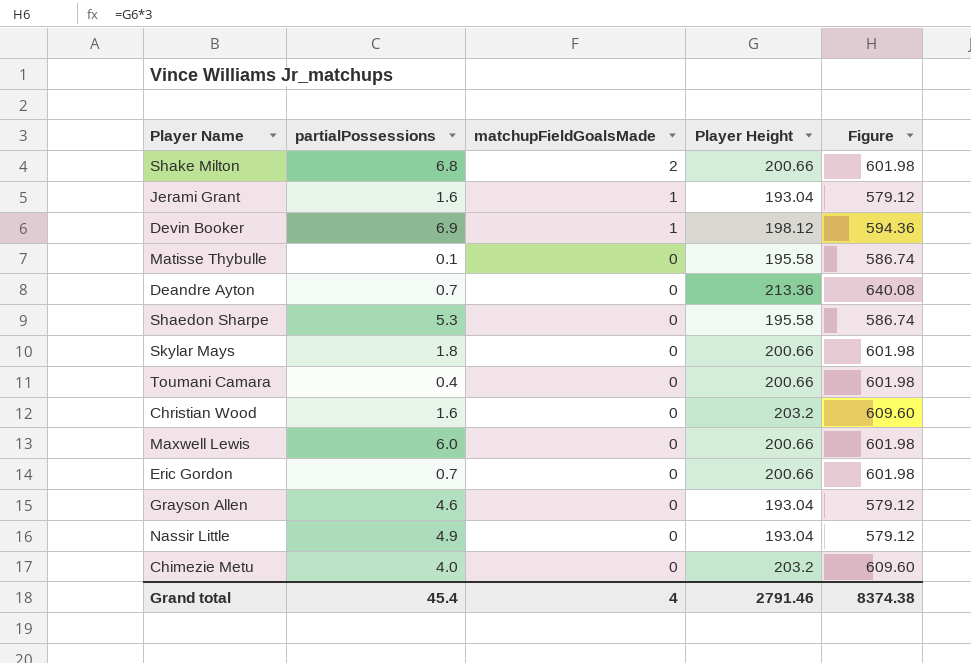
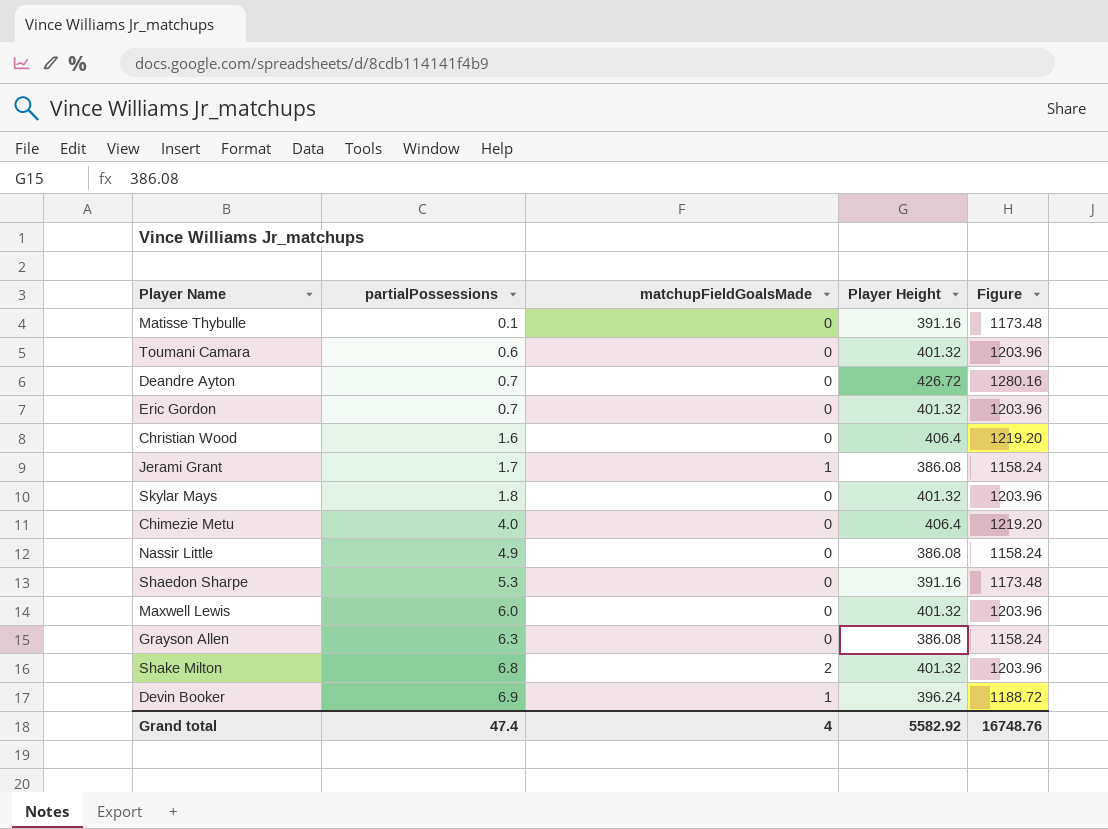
row order: matchupFieldGoalsMade descending -> partialPossessions ascending
Matisse Thybulle | Player Height: 195.58 -> 391.16
Matisse Thybulle | Figure: 586.74 -> 1173.48
Toumani Camara | partialPossessions: 0.4 -> 0.6
Toumani Camara | Player Height: 200.66 -> 401.32
Toumani Camara | Figure: 601.98 -> 1203.96
Deandre Ayton | Player Height: 213.36 -> 426.72
Deandre Ayton | Figure: 640.08 -> 1280.16
Eric Gordon | Player Height: 200.66 -> 401.32
Eric Gordon | Figure: 601.98 -> 1203.96
Christian Wood | Player Height: 203.2 -> 406.4
Christian Wood | Figure: 609.60 -> 1219.20
Jerami Grant | partialPossessions: 1.6 -> 1.7
Jerami Grant | Player Height: 193.04 -> 386.08
Jerami Grant | Figure: 579.12 -> 1158.24
Skylar Mays | Player Height: 200.66 -> 401.32
Skylar Mays | Figure: 601.98 -> 1203.96
Chimezie Metu | Player Height: 203.2 -> 406.4
Chimezie Metu | Figure: 609.60 -> 1219.20
Nassir Little | Player Height: 193.04 -> 386.08
Nassir Little | Figure: 579.12 -> 1158.24
Shaedon Sharpe | Player Height: 195.58 -> 391.16
Shaedon Sharpe | Figure: 586.74 -> 1173.48
Maxwell Lewis | Player Height: 200.66 -> 401.32
Maxwell Lewis | Figure: 601.98 -> 1203.96
Grayson Allen | partialPossessions: 4.6 -> 6.3
Grayson Allen | Player Height: 193.04 -> 386.08
Grayson Allen | Figure: 579.12 -> 1158.24
Shake Milton | Player Height: 200.66 -> 401.32
Shake Milton | Figure: 601.98 -> 1203.96
Devin Booker | Player Height: 198.12 -> 396.24
Devin Booker | Figure: 594.36 -> 1188.72
Grand total | partialPossessions: 45.4 -> 47.4
Grand total | Player Height: 2791.46 -> 5582.92
Grand total | Figure: 8374.38 -> 16748.76

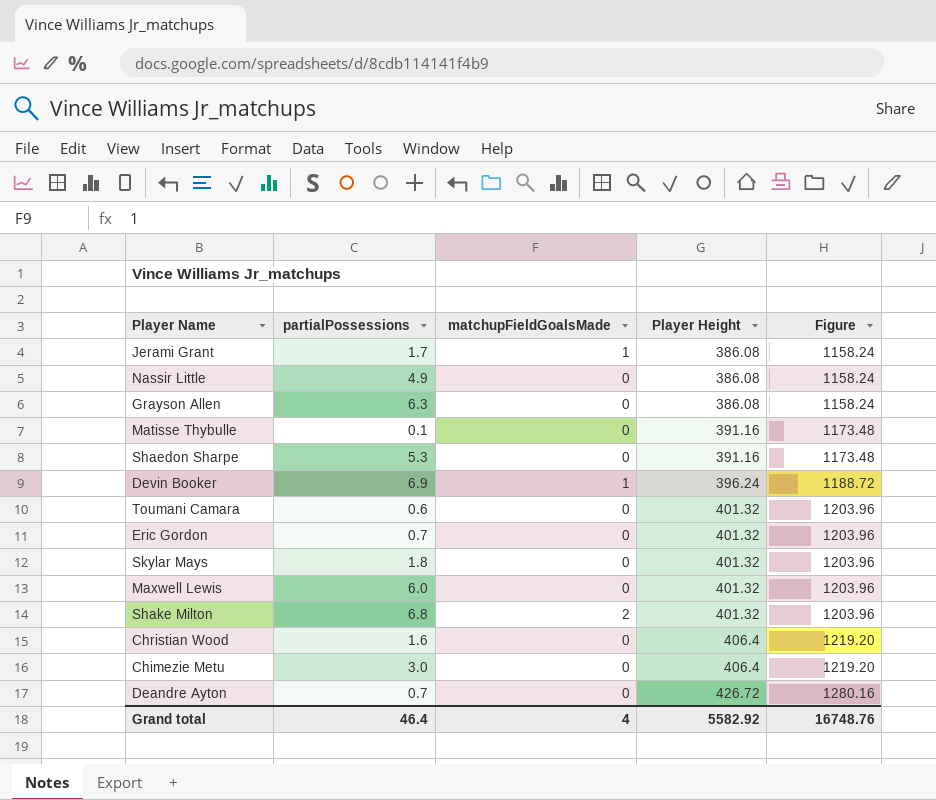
row order: partialPossessions ascending -> Player Height ascending
Chimezie Metu | partialPossessions: 4.0 -> 3.0
Grand total | partialPossessions: 47.4 -> 46.4

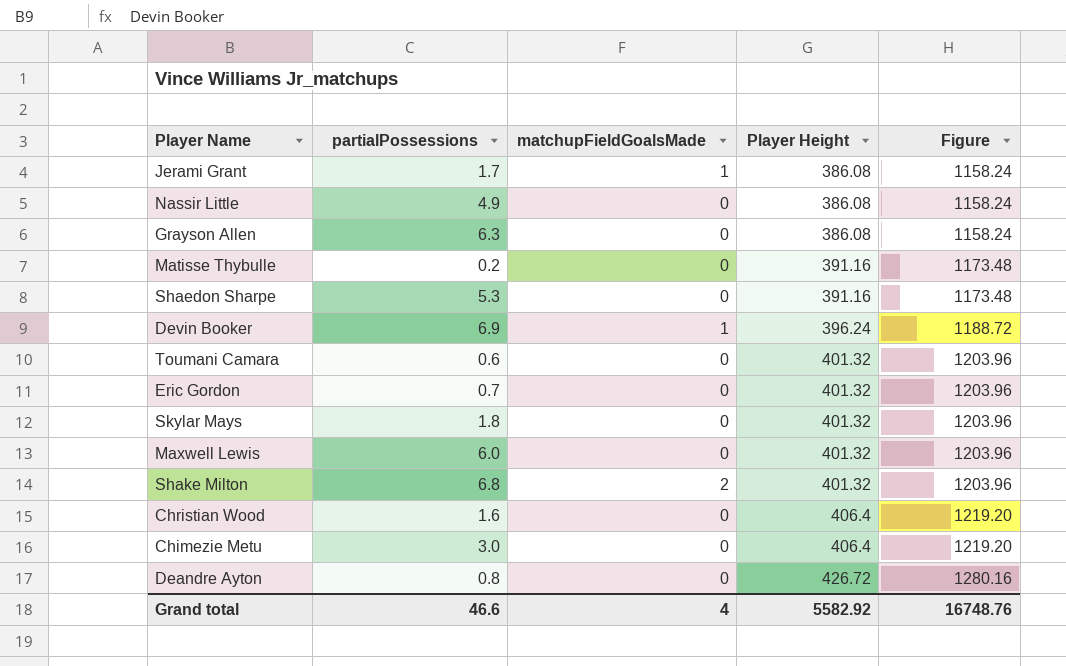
Matisse Thybulle | partialPossessions: 0.1 -> 0.2
Deandre Ayton | partialPossessions: 0.7 -> 0.8
Grand total | partialPossessions: 46.4 -> 46.6

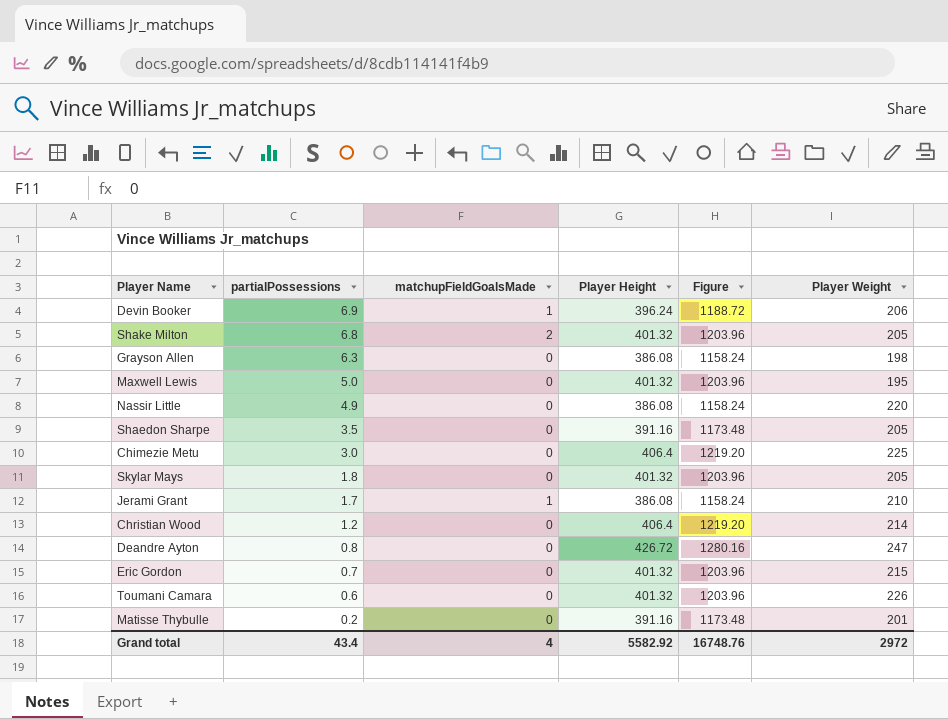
row order: Player Height ascending -> partialPossessions descending
column Player Weight | position: none -> 6
Maxwell Lewis | partialPossessions: 6.0 -> 5.0
Shaedon Sharpe | partialPossessions: 5.3 -> 3.5
Christian Wood | partialPossessions: 1.6 -> 1.2
Grand total | partialPossessions: 46.6 -> 43.4

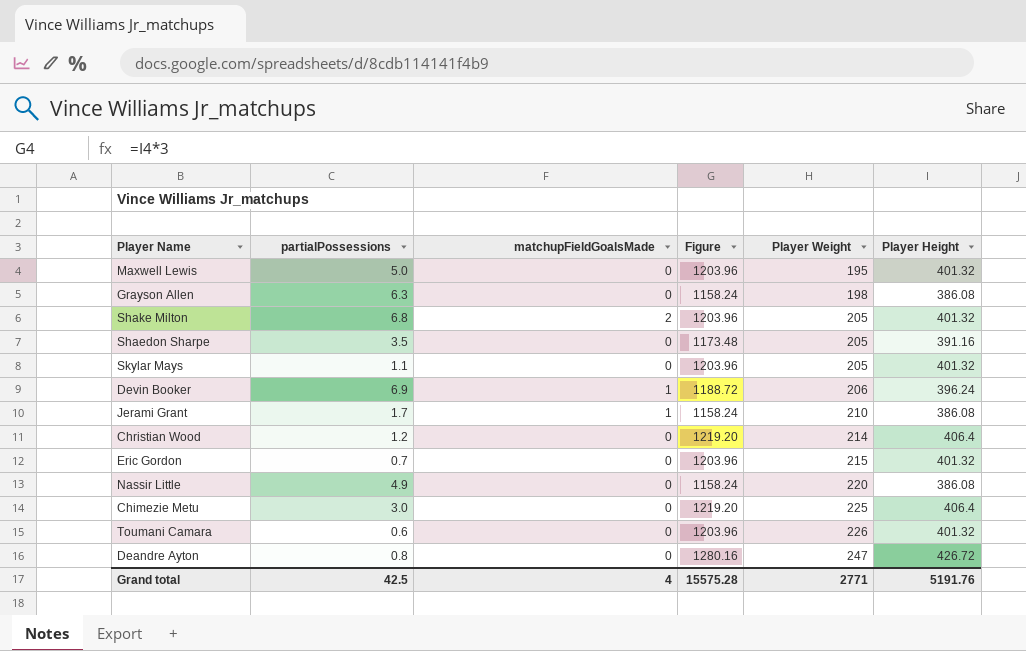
row order: partialPossessions descending -> Player Weight ascending
column Player Height | position: 4 -> 6
row Matisse Thybulle: 0.2 | 0 | 391.16 | 1173.48 | 201 -> none
Skylar Mays | partialPossessions: 1.8 -> 1.1
Grand total | partialPossessions: 43.4 -> 42.5
Grand total | Figure: 16748.76 -> 15575.28
Grand total | Player Weight: 2972 -> 2771
Grand total | Player Height: 5582.92 -> 5191.76

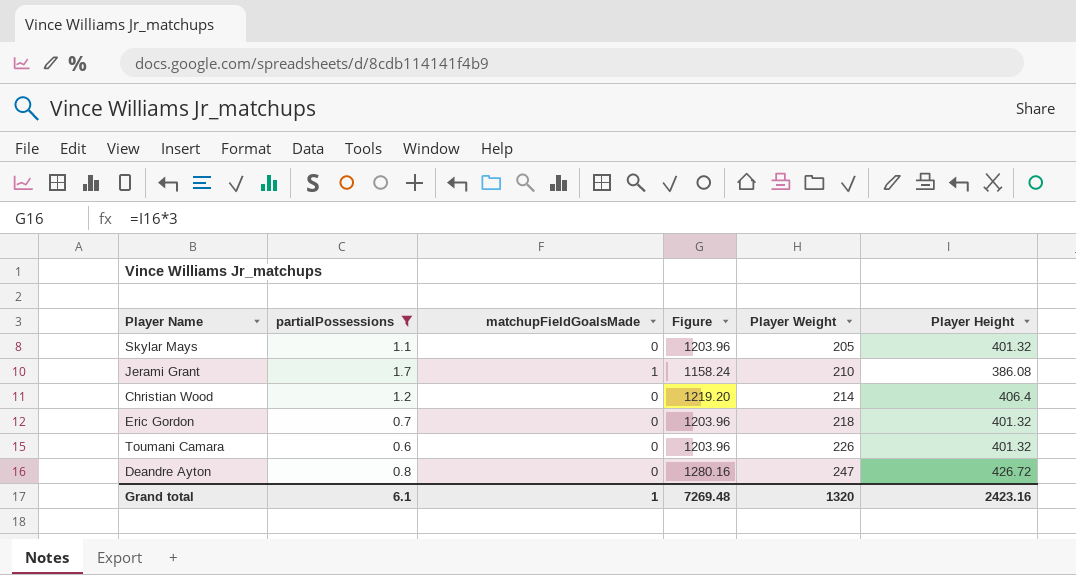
filter: none -> partialPossessions <= 1.7
Eric Gordon | Player Weight: 215 -> 218
Grand total | partialPossessions: 42.5 -> 6.1
Grand total | matchupFieldGoalsMade: 4 -> 1
Grand total | Figure: 15575.28 -> 7269.48
Grand total | Player Weight: 2771 -> 1320
Grand total | Player Height: 5191.76 -> 2423.16

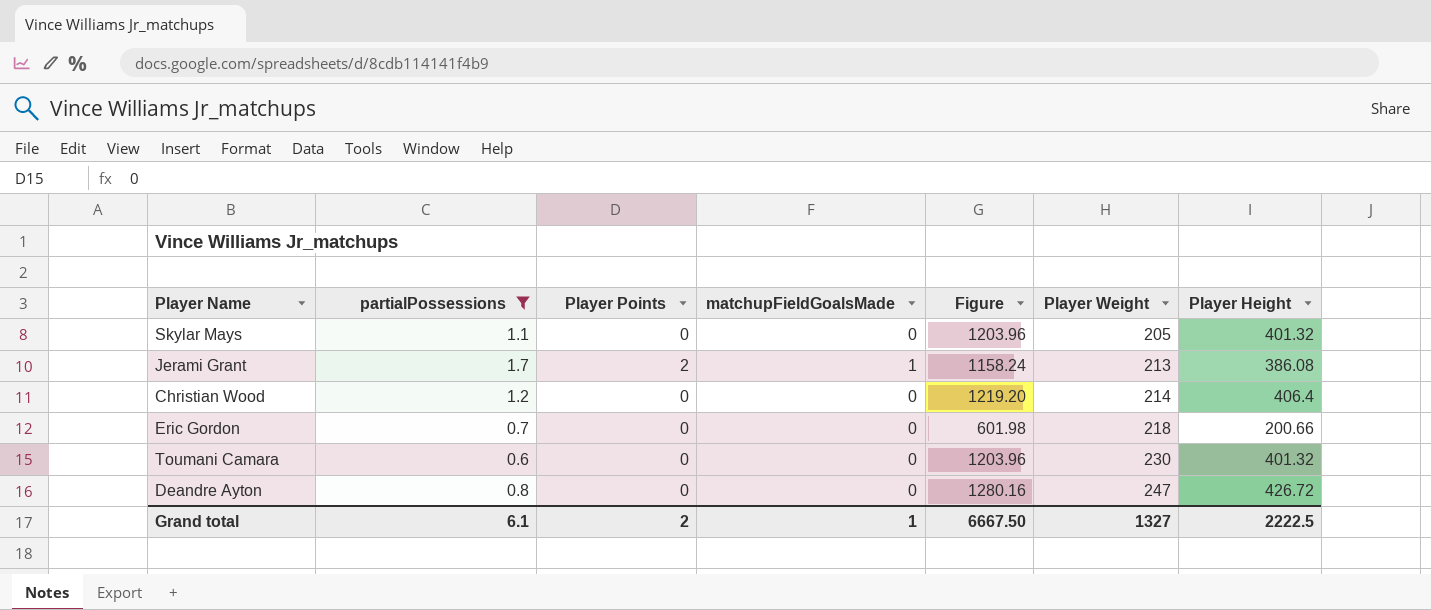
column Player Points | position: none -> 3
Jerami Grant | Player Weight: 210 -> 213
Eric Gordon | Figure: 1203.96 -> 601.98
Eric Gordon | Player Height: 401.32 -> 200.66
Toumani Camara | Player Weight: 226 -> 230
Grand total | Figure: 7269.48 -> 6667.50
Grand total | Player Weight: 1320 -> 1327
Grand total | Player Height: 2423.16 -> 2222.5

